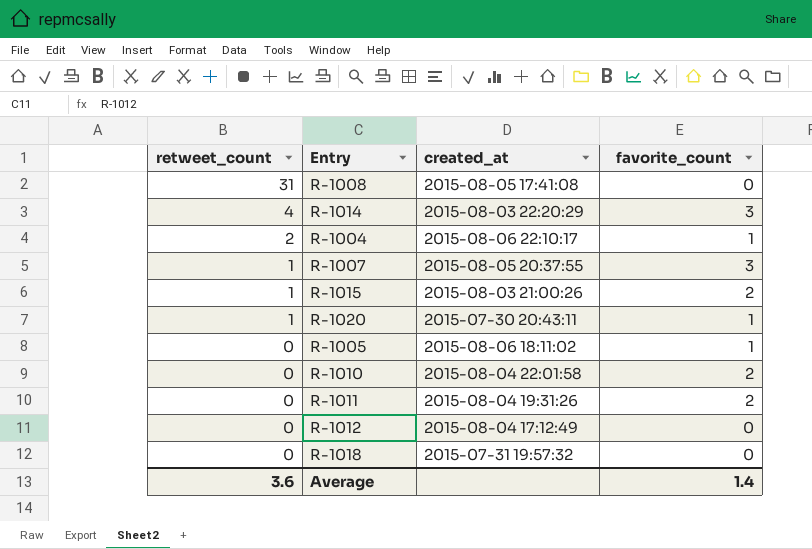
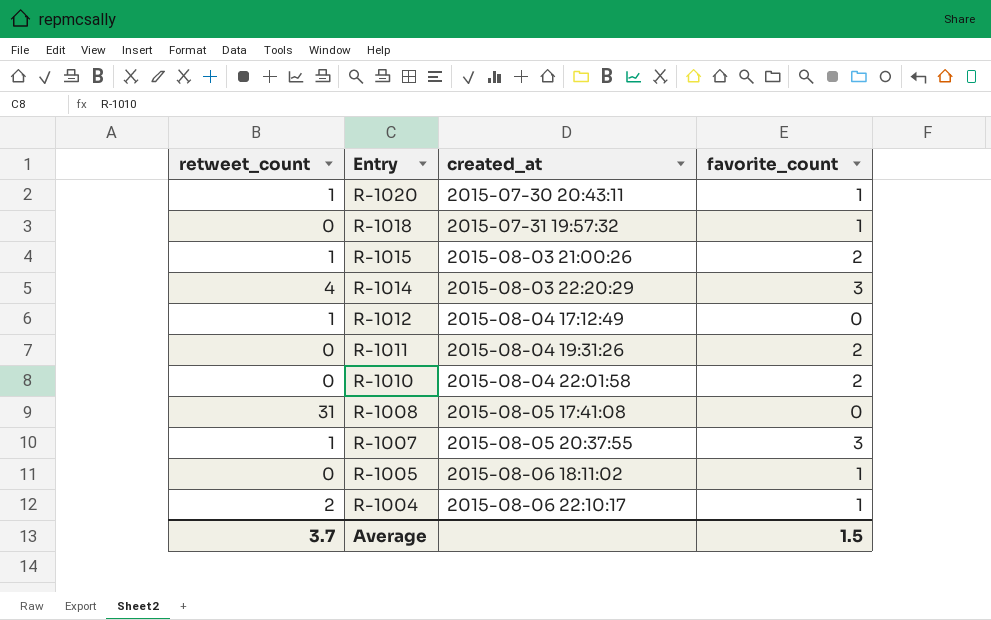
row order: retweet_count descending -> Entry descending
R-1018 | favorite_count: 0 -> 1
R-1012 | retweet_count: 0 -> 1
Average | retweet_count: 3.6 -> 3.7
Average | favorite_count: 1.4 -> 1.5

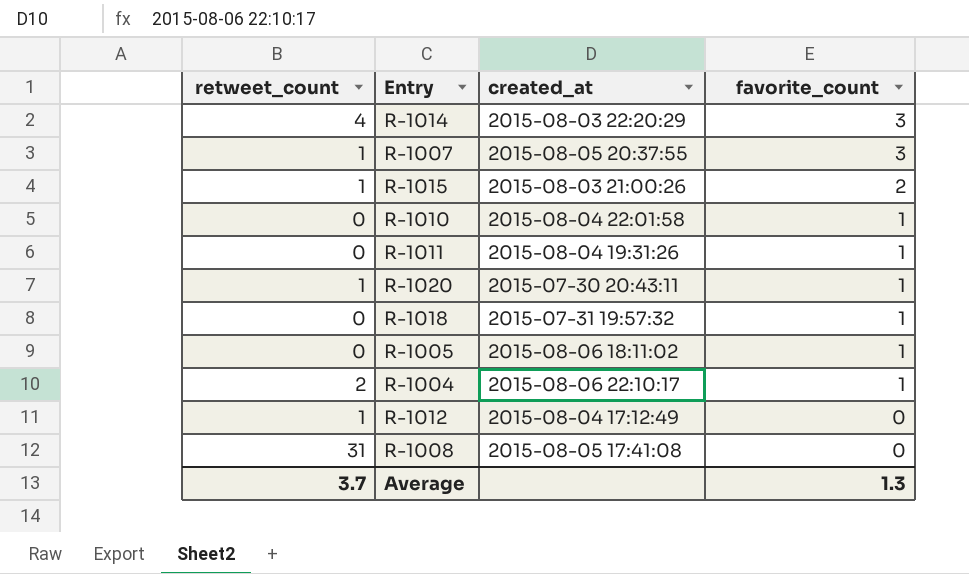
row order: Entry descending -> favorite_count descending
R-1010 | favorite_count: 2 -> 1
R-1011 | favorite_count: 2 -> 1
Average | favorite_count: 1.5 -> 1.3

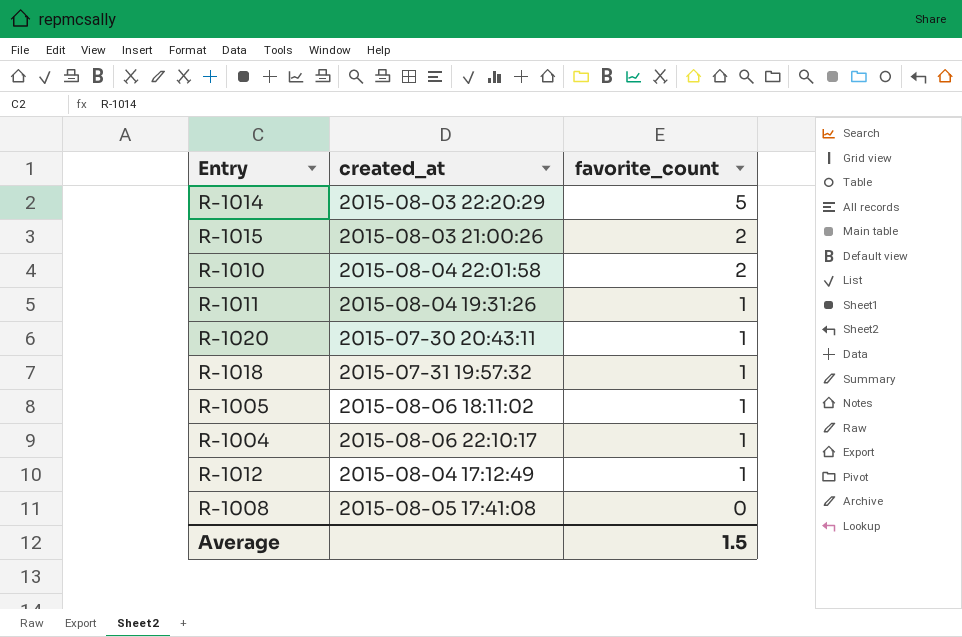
column retweet_count | position: 1 -> none
row R-1007: 1 | 2015-08-05 20:37:55 | 3 -> none
R-1014 | favorite_count: 3 -> 5
R-1010 | favorite_count: 1 -> 2
R-1012 | favorite_count: 0 -> 1
Average | favorite_count: 1.3 -> 1.5

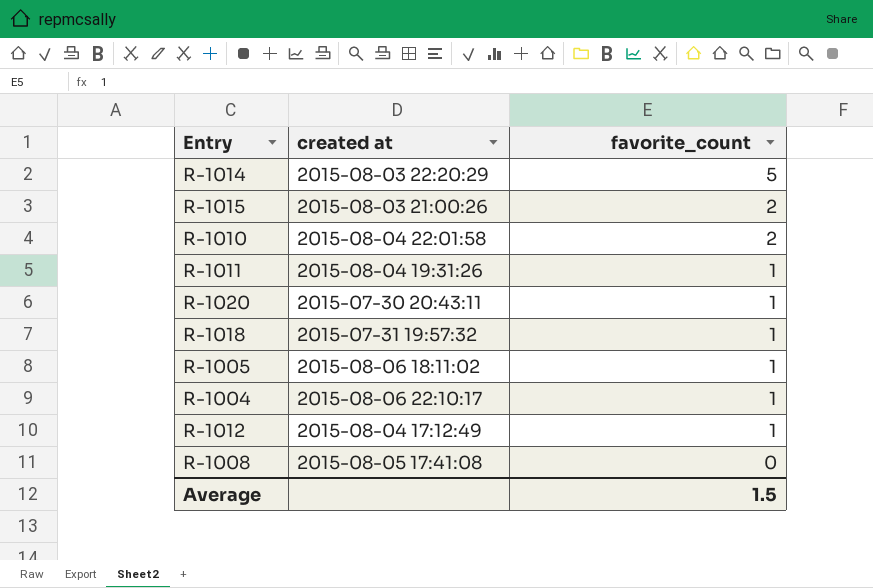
column name: created_at -> created at

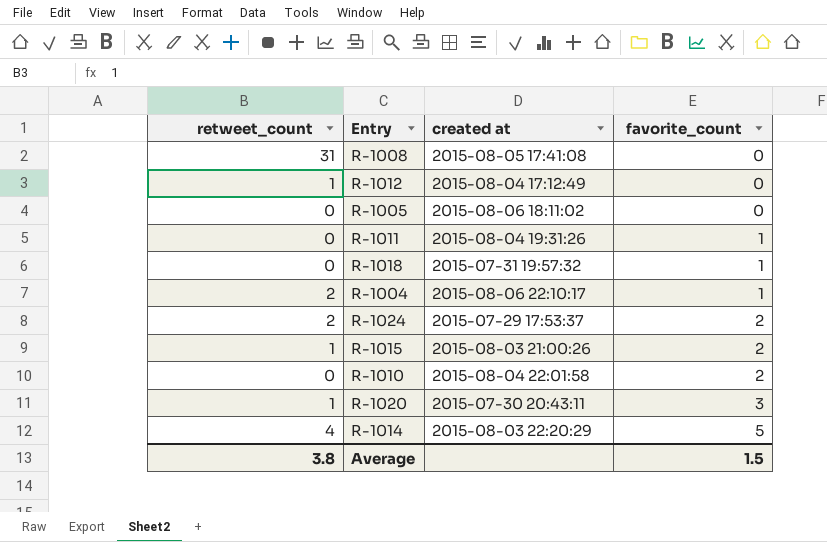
row order: favorite_count descending -> favorite_count ascending
column retweet_count | position: none -> 1
R-1012 | favorite_count: 1 -> 0
R-1005 | favorite_count: 1 -> 0
row R-1024: none -> 2 | 2015-07-29 17:53:37 | 2
R-1020 | favorite_count: 1 -> 3

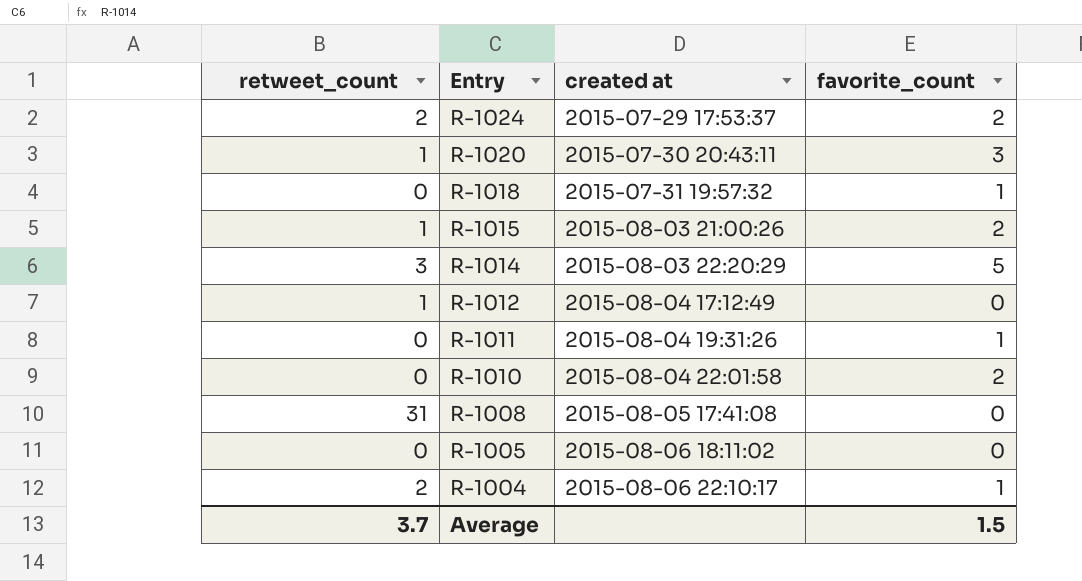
row order: favorite_count ascending -> Entry descending
R-1014 | retweet_count: 4 -> 3
Average | retweet_count: 3.8 -> 3.7

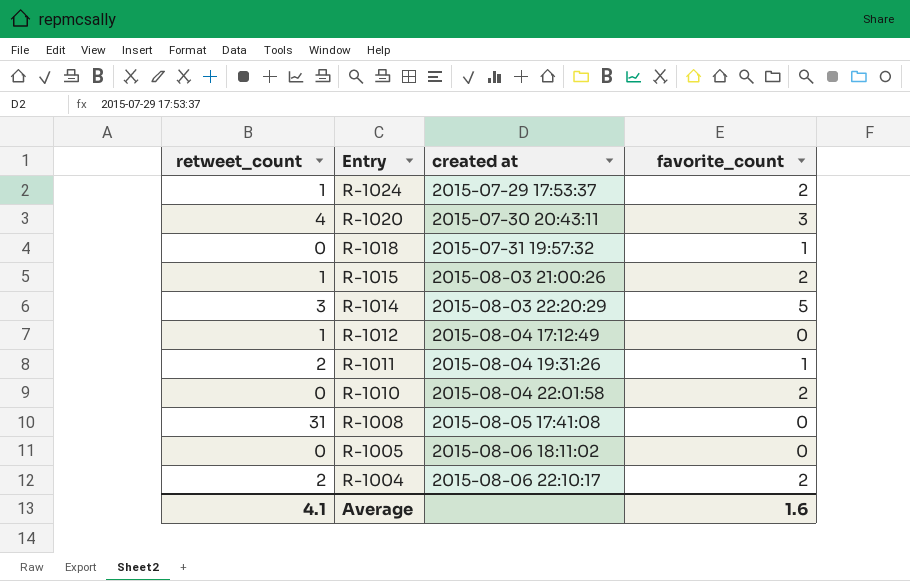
R-1024 | retweet_count: 2 -> 1
R-1020 | retweet_count: 1 -> 4
R-1011 | retweet_count: 0 -> 2
R-1004 | favorite_count: 1 -> 2
Average | retweet_count: 3.7 -> 4.1
Average | favorite_count: 1.5 -> 1.6

